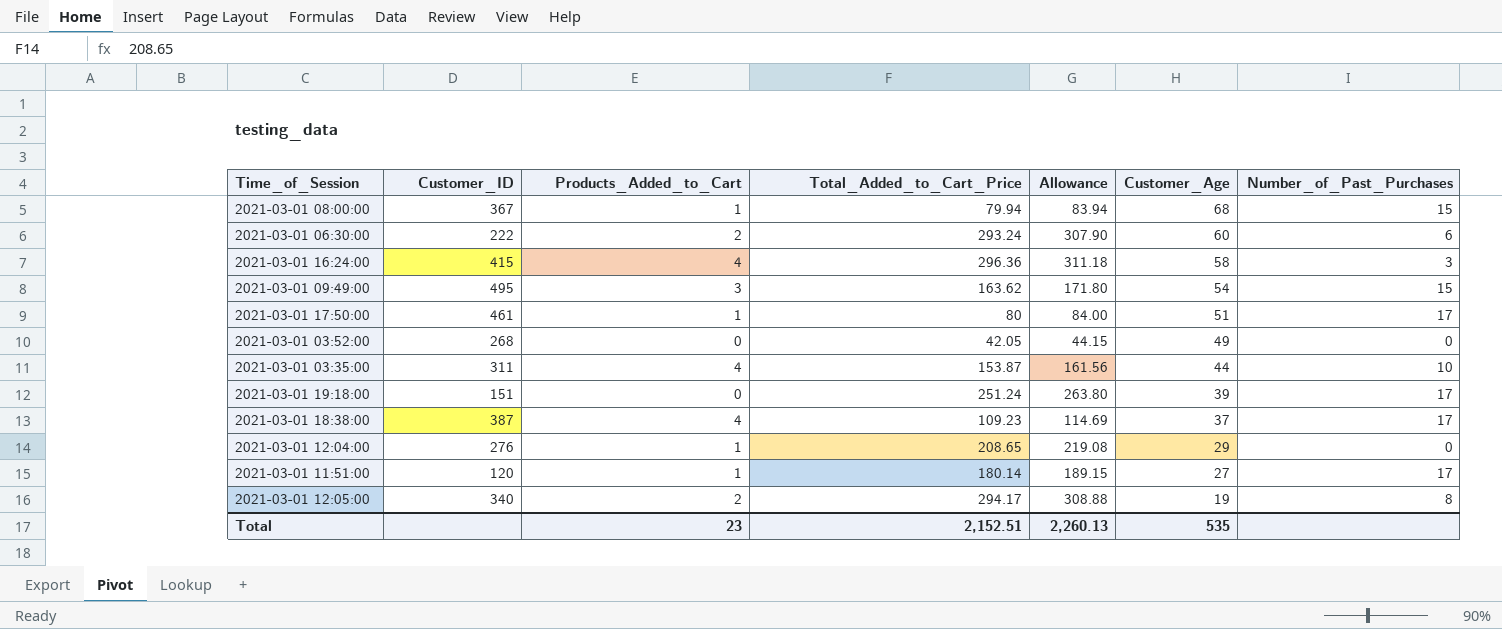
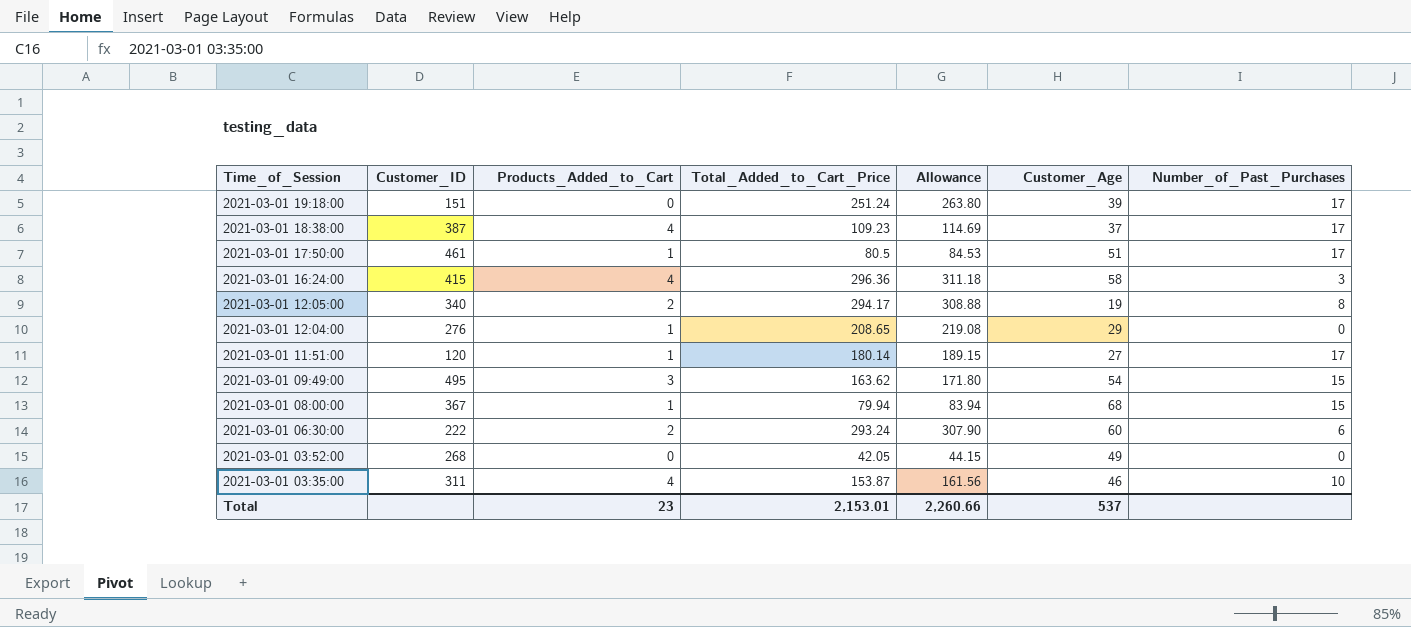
row order: Customer_Age descending -> Time_of_Session descending
2021-03-01 17:50:00 | Total_Added_to_Cart_Price: 80 -> 80.5
2021-03-01 17:50:00 | Allowance: 84.00 -> 84.53
2021-03-01 03:35:00 | Customer_Age: 44 -> 46
Total | Total_Added_to_Cart_Price: 2,152.51 -> 2,153.01
Total | Allowance: 2,260.13 -> 2,260.66
Total | Customer_Age: 535 -> 537

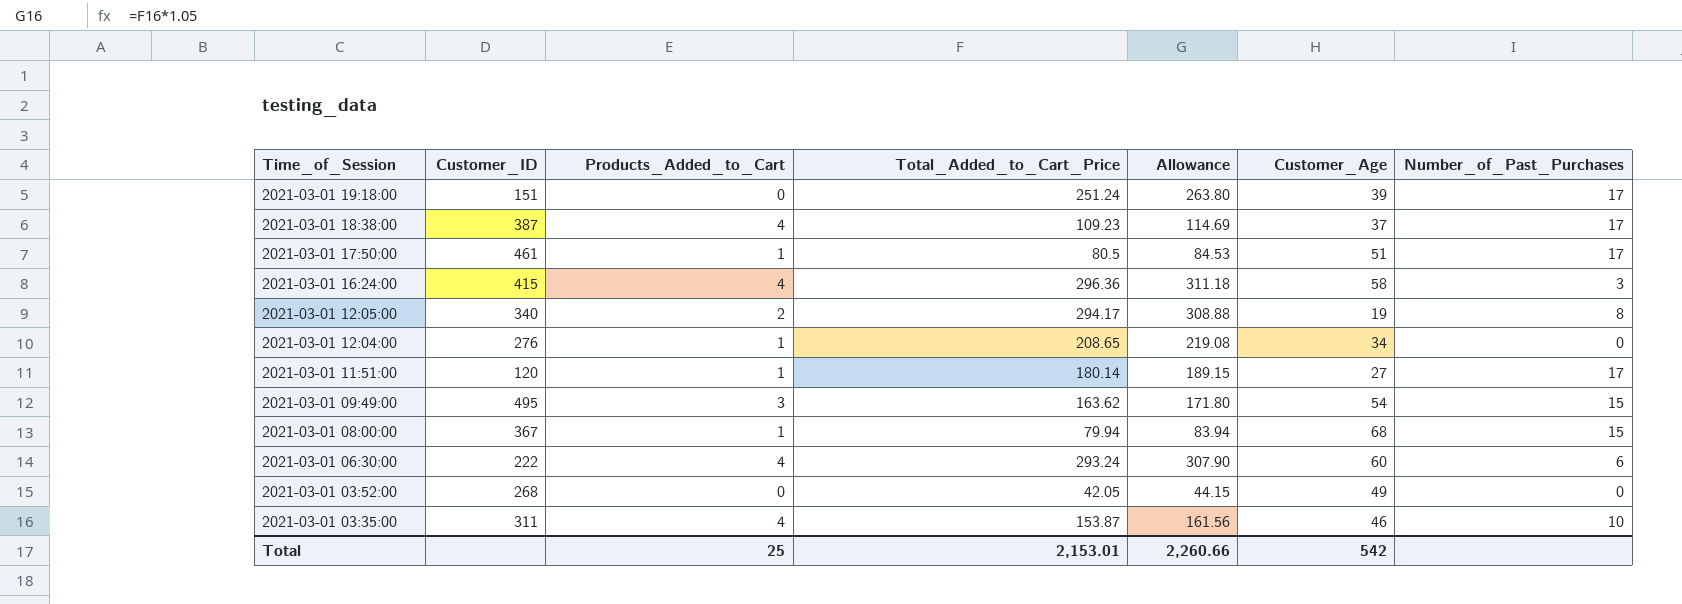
2021-03-01 12:04:00 | Customer_Age: 29 -> 34
2021-03-01 06:30:00 | Products_Added_to_Cart: 2 -> 4
Total | Products_Added_to_Cart: 23 -> 25
Total | Customer_Age: 537 -> 542

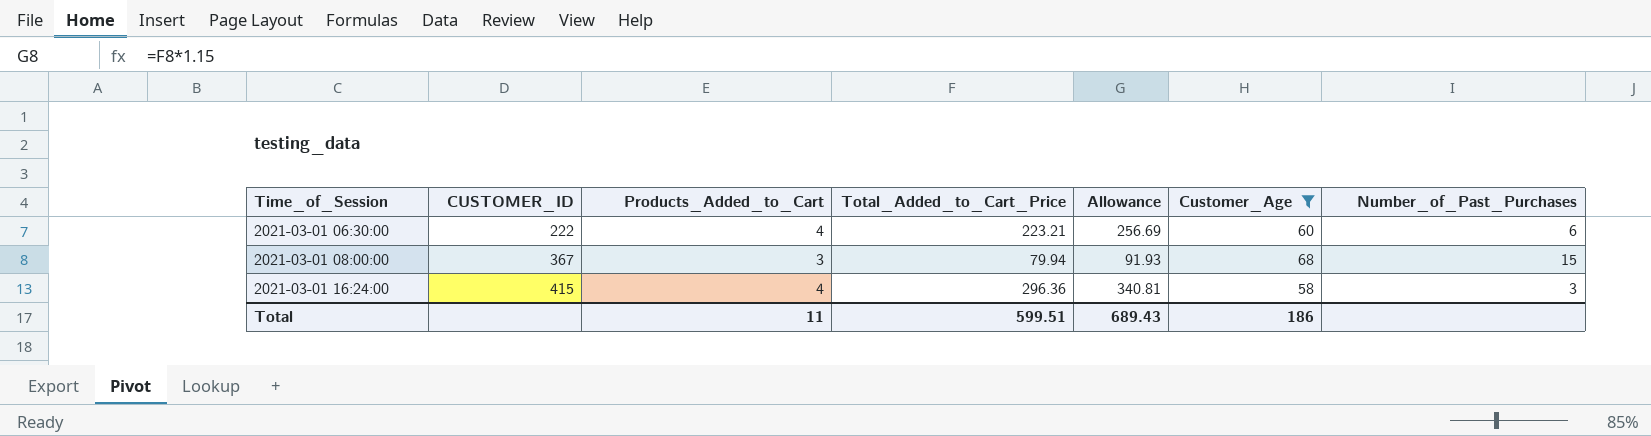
filter: none -> Customer_Age >= 58
row order: Time_of_Session descending -> Time_of_Session ascending
column name: Customer_ID -> CUSTOMER_ID
column Allowance | formula: [Total_Added_to_Cart_Price] * 1.05 -> [Total_Added_to_Cart_Price] * 1.15
2021-03-01 06:30:00 | Total_Added_to_Cart_Price: 293.24 -> 223.21
2021-03-01 08:00:00 | Products_Added_to_Cart: 1 -> 3
Total | Products_Added_to_Cart: 25 -> 11
Total | Total_Added_to_Cart_Price: 2,153.01 -> 599.51
Total | Allowance: 2,260.66 -> 689.43
Total | Customer_Age: 542 -> 186

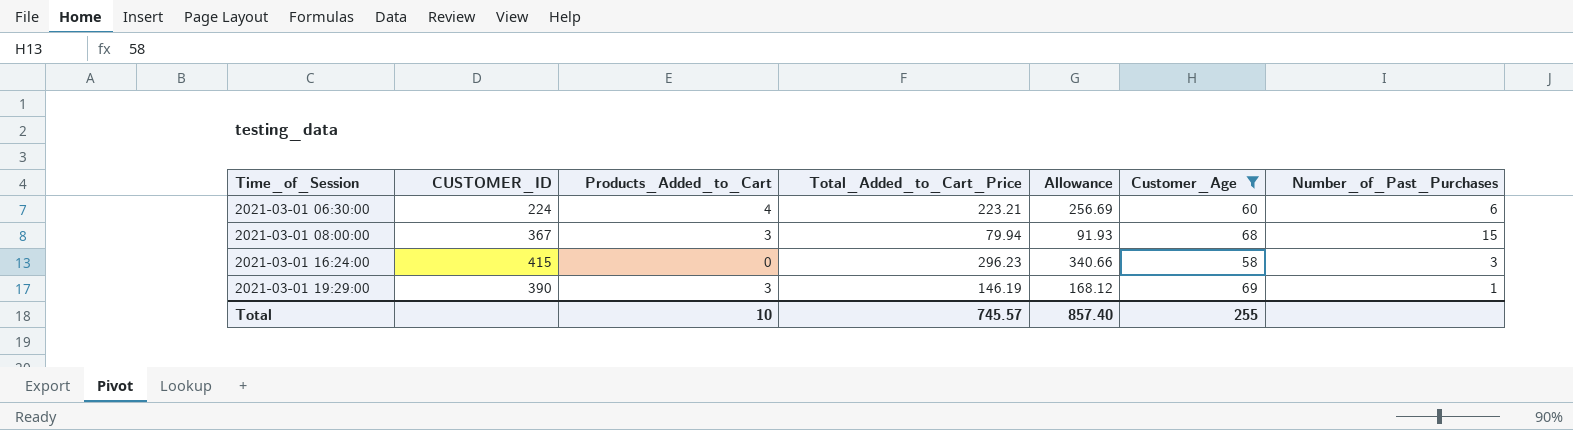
2021-03-01 06:30:00 | CUSTOMER_ID: 222 -> 224
2021-03-01 16:24:00 | Products_Added_to_Cart: 4 -> 0
2021-03-01 16:24:00 | Total_Added_to_Cart_Price: 296.36 -> 296.23
2021-03-01 16:24:00 | Allowance: 340.81 -> 340.66
row 2021-03-01 19:29:00: none -> 390 | 3 | 146.19 | 168.12 | 69 | 1
Total | Products_Added_to_Cart: 11 -> 10
Total | Total_Added_to_Cart_Price: 599.51 -> 745.57
Total | Allowance: 689.43 -> 857.40
Total | Customer_Age: 186 -> 255

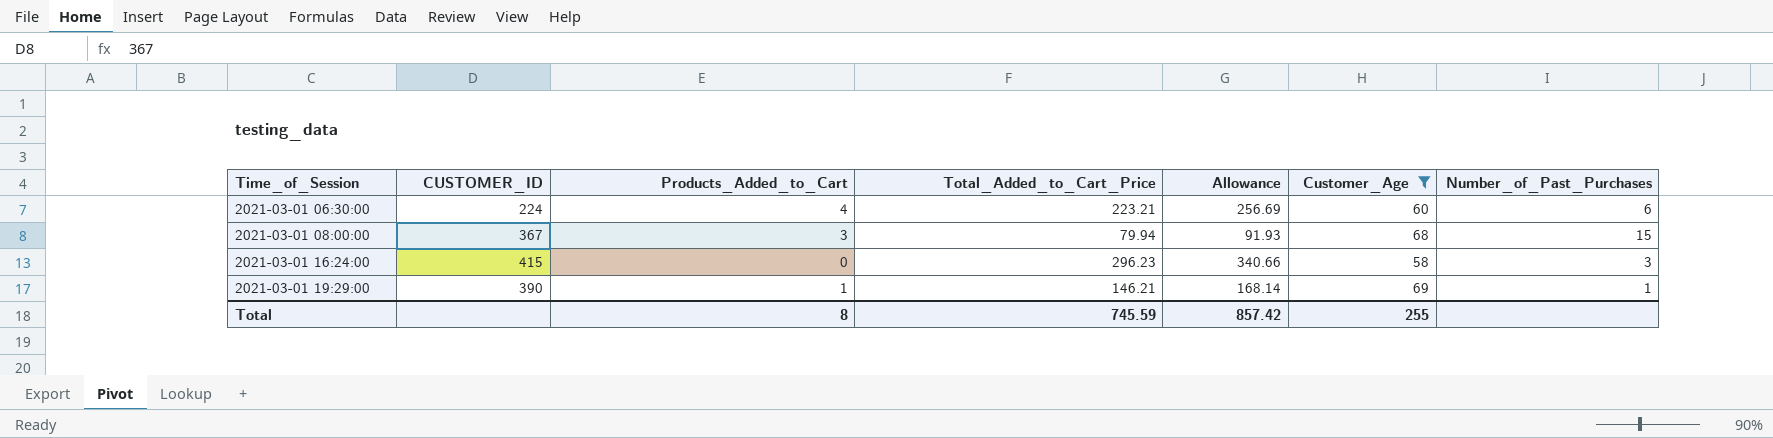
2021-03-01 19:29:00 | Products_Added_to_Cart: 3 -> 1
2021-03-01 19:29:00 | Total_Added_to_Cart_Price: 146.19 -> 146.21
2021-03-01 19:29:00 | Allowance: 168.12 -> 168.14
Total | Products_Added_to_Cart: 10 -> 8
Total | Total_Added_to_Cart_Price: 745.57 -> 745.59
Total | Allowance: 857.40 -> 857.42

